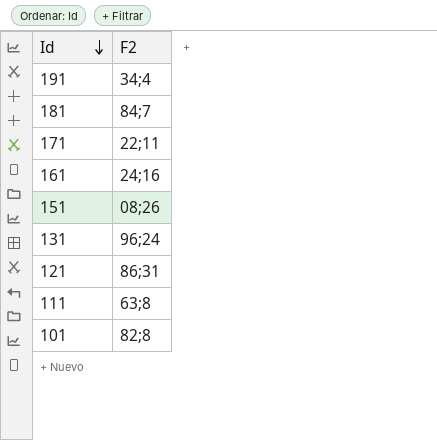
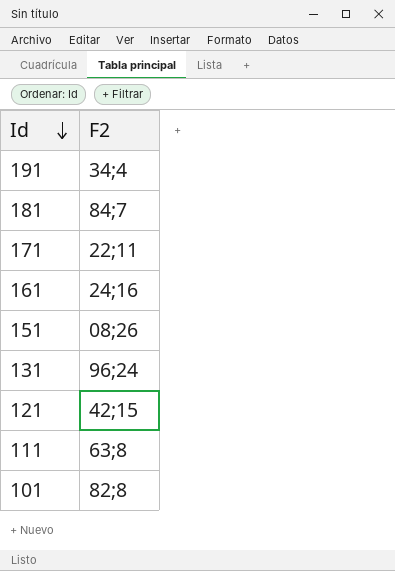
121 | F2: 86;31 -> 42;15

